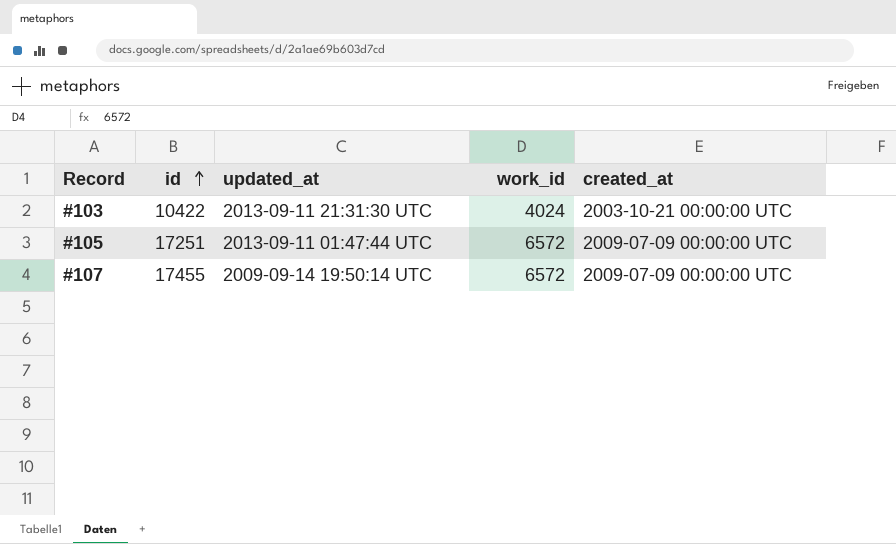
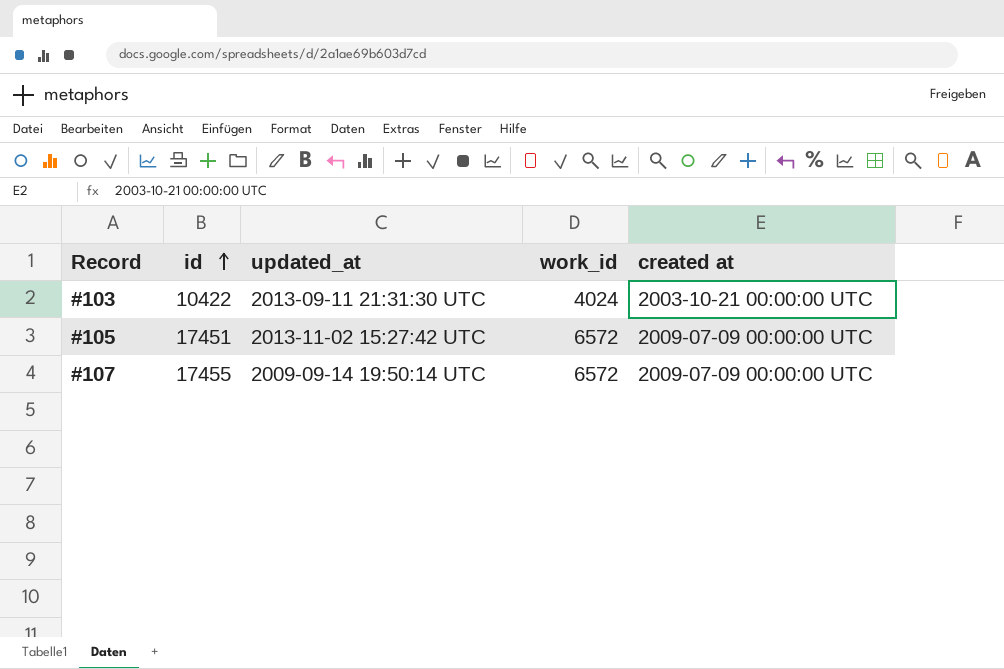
column name: created_at -> created at
#105 | id: 17251 -> 17451
#105 | updated_at: 2013-09-11 01:47:44 UTC -> 2013-11-02 15:27:42 UTC

